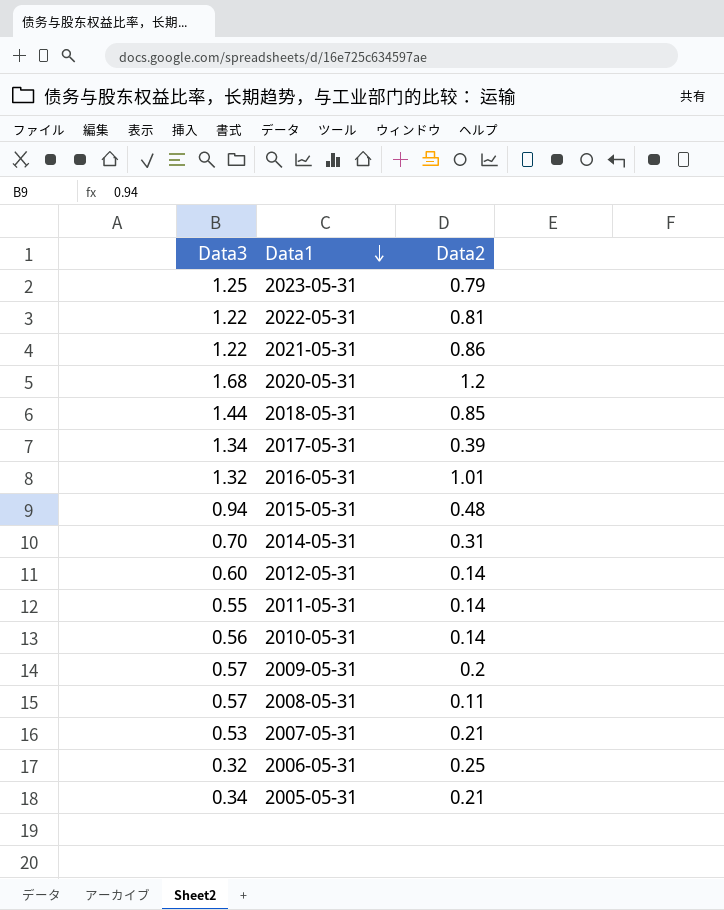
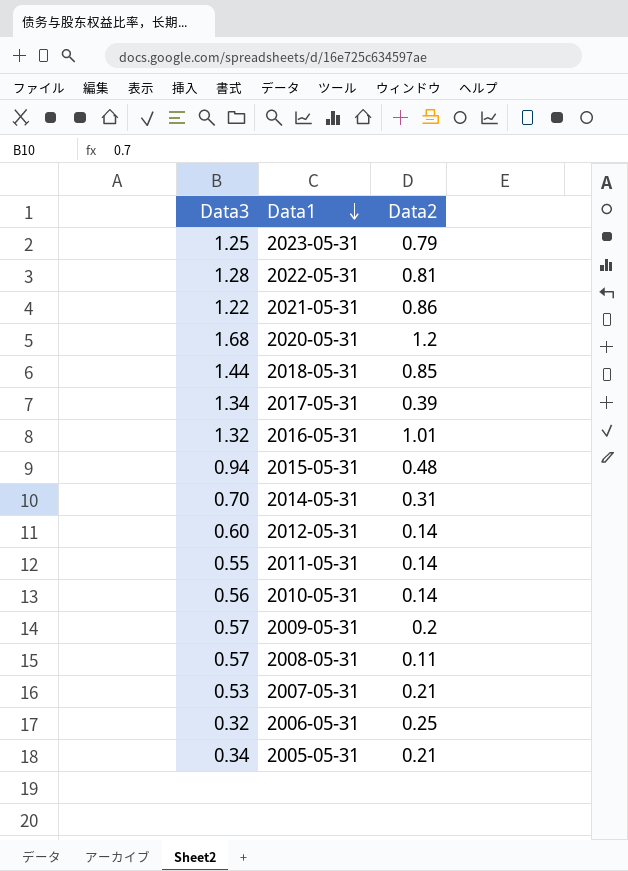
2022-05-31 | Data3: 1.22 -> 1.28

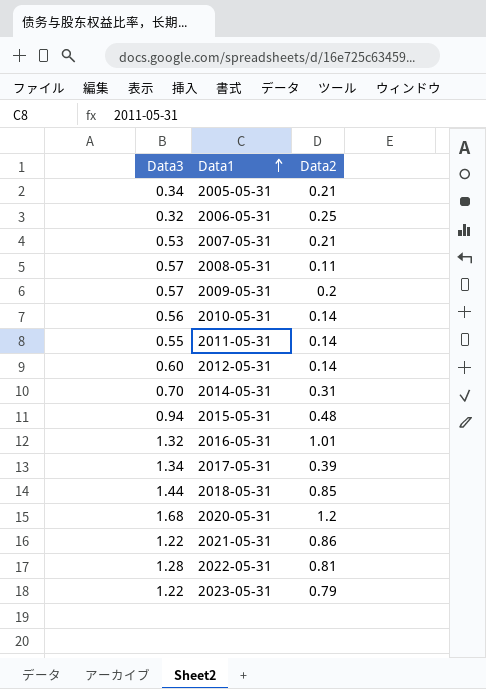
row order: Data1 descending -> Data1 ascending
2023-05-31 | Data3: 1.25 -> 1.22

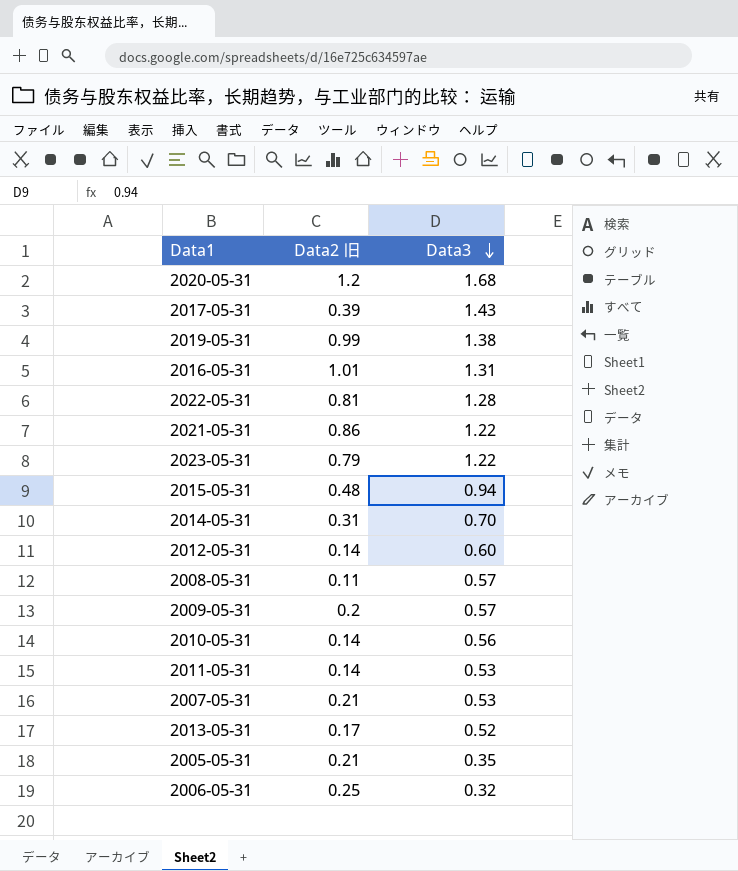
row order: Data1 ascending -> Data3 descending
column name: Data2 -> Data2 旧
column Data3 | position: 1 -> 3
row 2018-05-31: 1.44 | 0.85 -> none
2017-05-31 | Data3: 1.34 -> 1.43
row 2019-05-31: none -> 0.99 | 1.38
2016-05-31 | Data3: 1.32 -> 1.31
2011-05-31 | Data3: 0.55 -> 0.53
row 2013-05-31: none -> 0.17 | 0.52
2005-05-31 | Data3: 0.34 -> 0.35

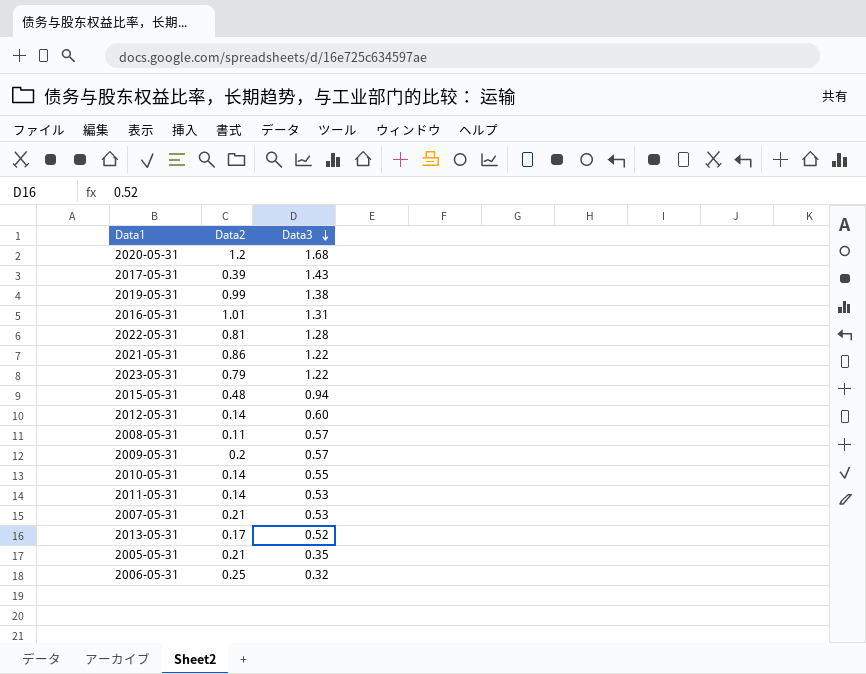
column name: Data2 旧 -> Data2
row 2014-05-31: 0.31 | 0.70 -> none
2010-05-31 | Data3: 0.56 -> 0.55

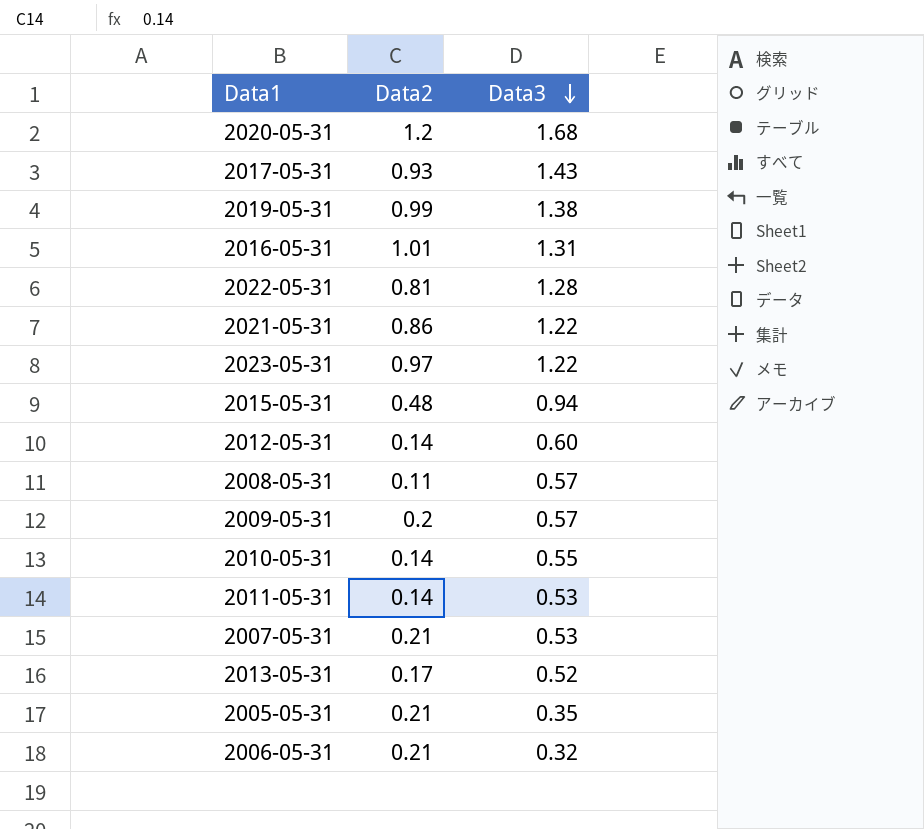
2017-05-31 | Data2: 0.39 -> 0.93
2023-05-31 | Data2: 0.79 -> 0.97
2006-05-31 | Data2: 0.25 -> 0.21

